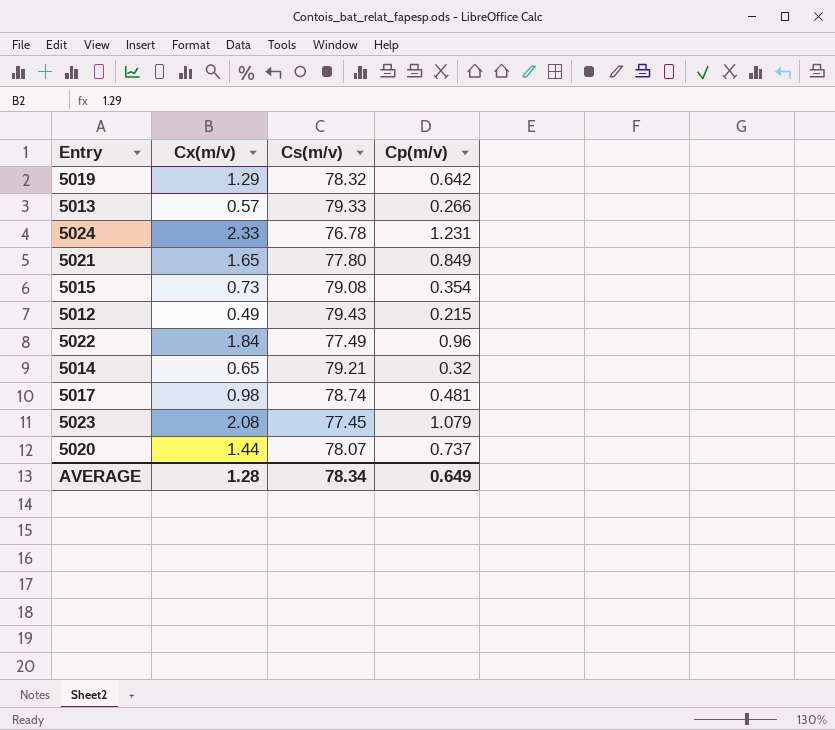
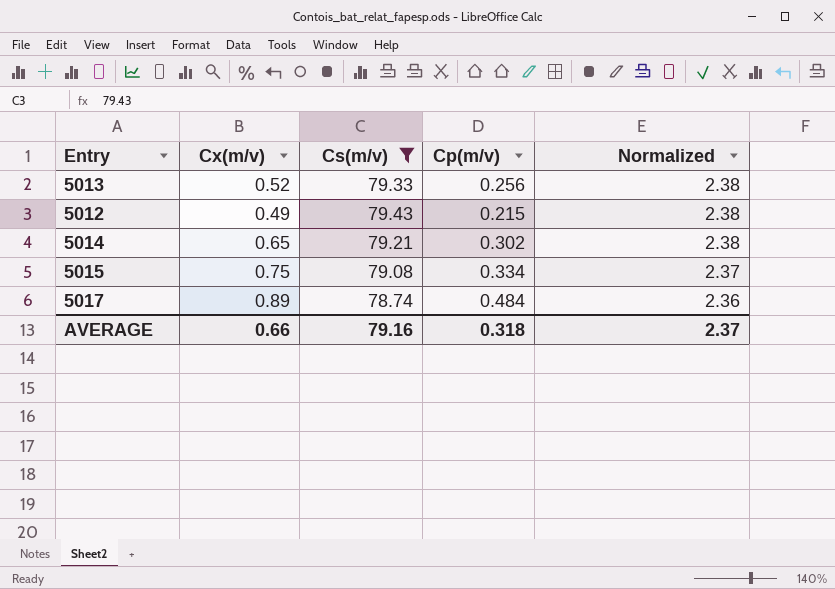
filter: none -> Cs(m/v) >= 78.74
row order: none -> Normalized descending
column Normalized | formula: none -> [Cs(m/v)] * 0.03
5013 | Cx(m/v): 0.57 -> 0.52
5013 | Cp(m/v): 0.266 -> 0.256
5014 | Cp(m/v): 0.32 -> 0.302
5015 | Cx(m/v): 0.73 -> 0.75
5015 | Cp(m/v): 0.354 -> 0.334
5017 | Cx(m/v): 0.98 -> 0.89
5017 | Cp(m/v): 0.481 -> 0.484
AVERAGE | Cx(m/v): 1.28 -> 0.66
AVERAGE | Cs(m/v): 78.34 -> 79.16
AVERAGE | Cp(m/v): 0.649 -> 0.318

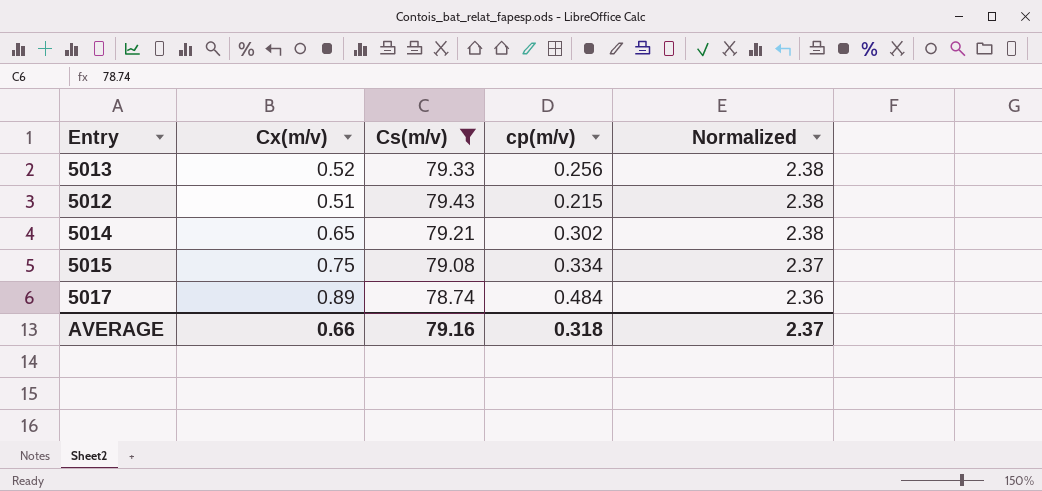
column name: Cp(m/v) -> cp(m/v)
5012 | Cx(m/v): 0.49 -> 0.51

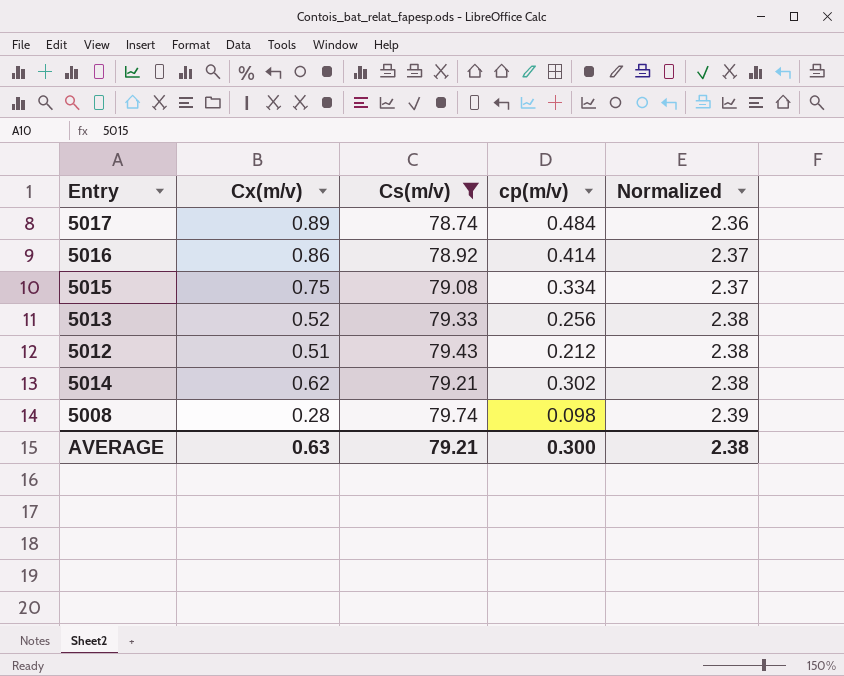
row order: Normalized descending -> Normalized ascending
row 5016: none -> 0.86 | 78.92 | 0.414 | 2.37
5012 | cp(m/v): 0.215 -> 0.212
5014 | Cx(m/v): 0.65 -> 0.62
row 5008: none -> 0.28 | 79.74 | 0.098 | 2.39
AVERAGE | Cx(m/v): 0.66 -> 0.63
AVERAGE | Cs(m/v): 79.16 -> 79.21
AVERAGE | cp(m/v): 0.318 -> 0.300
AVERAGE | Normalized: 2.37 -> 2.38

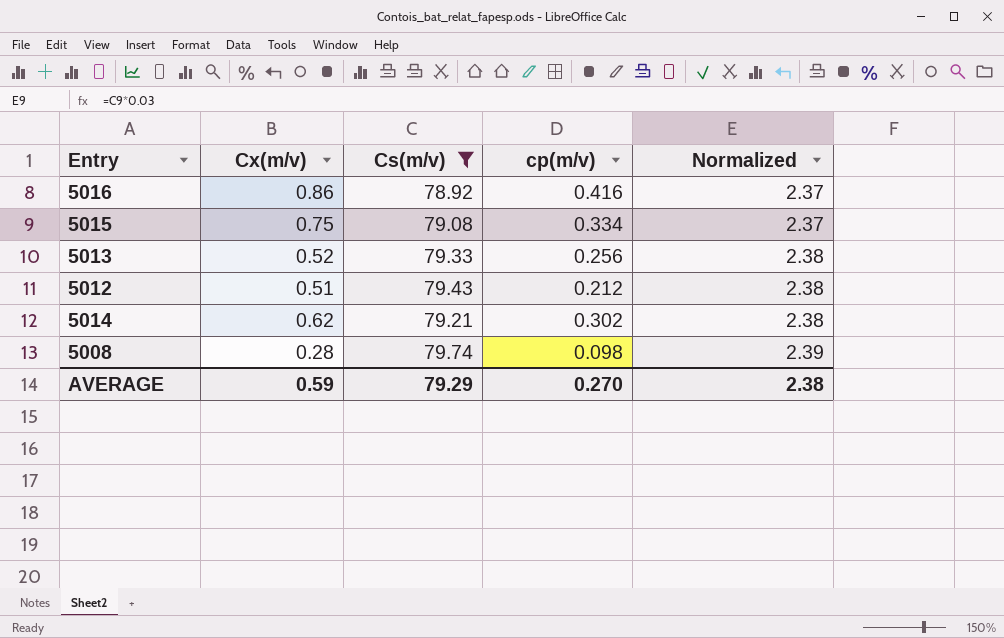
row 5017: 0.89 | 78.74 | 0.484 | 2.36 -> none
5016 | cp(m/v): 0.414 -> 0.416
AVERAGE | Cx(m/v): 0.63 -> 0.59
AVERAGE | Cs(m/v): 79.21 -> 79.29
AVERAGE | cp(m/v): 0.300 -> 0.270

